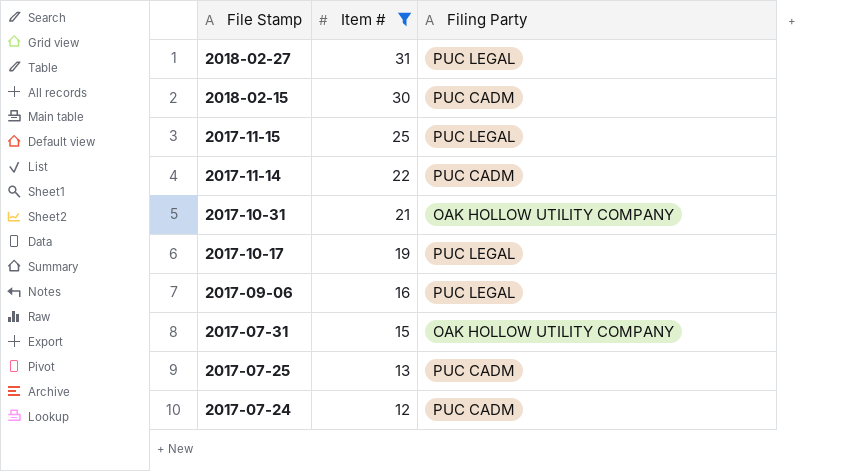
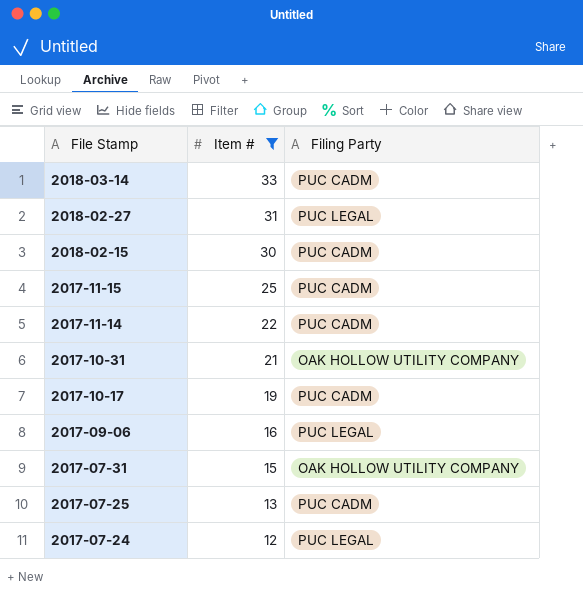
row 2018-03-14: none -> 33 | PUC CADM
2017-11-15 | Filing Party: PUC LEGAL -> PUC CADM
2017-10-17 | Filing Party: PUC LEGAL -> PUC CADM
2017-07-24 | Filing Party: PUC CADM -> PUC LEGAL

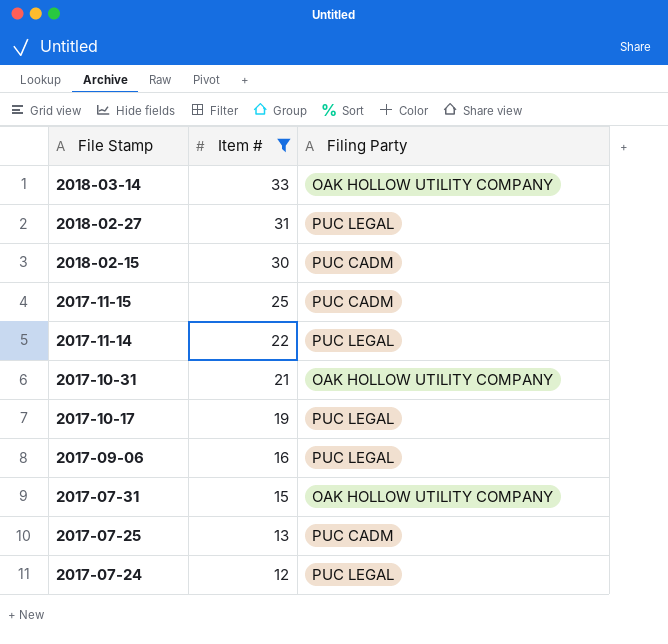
2018-03-14 | Filing Party: PUC CADM -> OAK HOLLOW UTILITY COMPANY
2017-11-14 | Filing Party: PUC CADM -> PUC LEGAL
2017-10-17 | Filing Party: PUC CADM -> PUC LEGAL

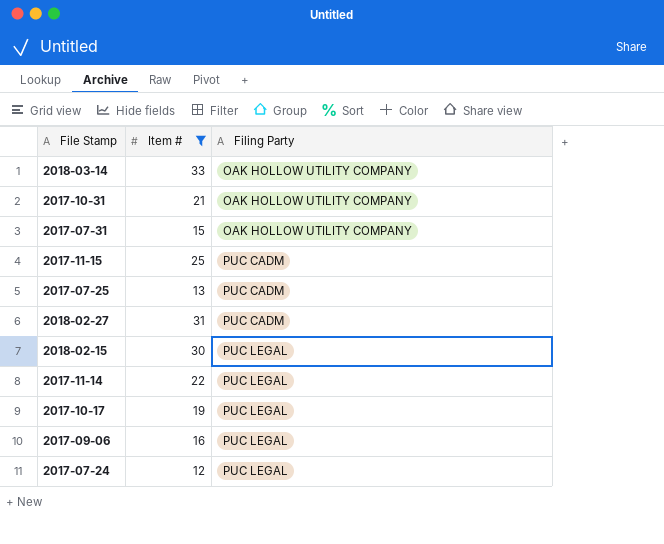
row order: File Stamp descending -> Filing Party ascending
2018-02-27 | Filing Party: PUC LEGAL -> PUC CADM
2018-02-15 | Filing Party: PUC CADM -> PUC LEGAL

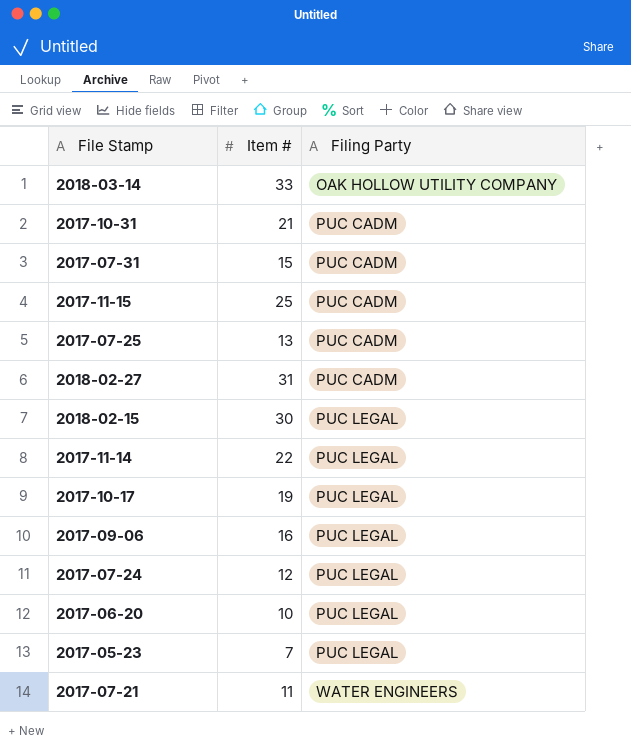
filter: Item # >= 12 -> none
2017-10-31 | Filing Party: OAK HOLLOW UTILITY COMPANY -> PUC CADM
2017-07-31 | Filing Party: OAK HOLLOW UTILITY COMPANY -> PUC CADM

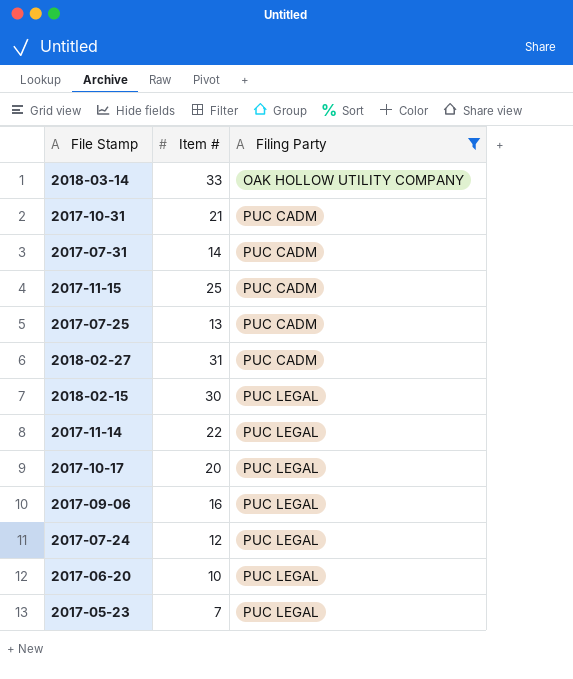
filter: none -> Filing Party != WATER ENGINEERS
2017-07-31 | Item #: 15 -> 14
2017-10-17 | Item #: 19 -> 20

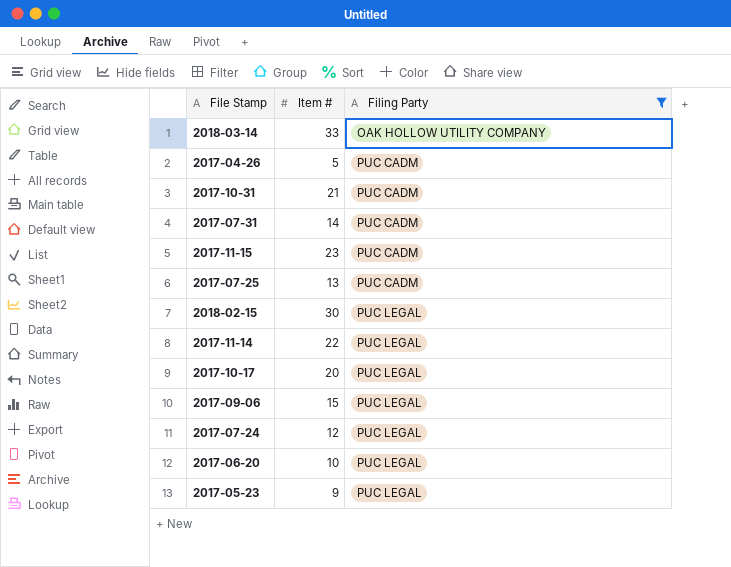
row 2018-02-27: 31 | PUC CADM -> none
row 2017-04-26: none -> 5 | PUC CADM
2017-11-15 | Item #: 25 -> 23
2017-09-06 | Item #: 16 -> 15
2017-05-23 | Item #: 7 -> 9

